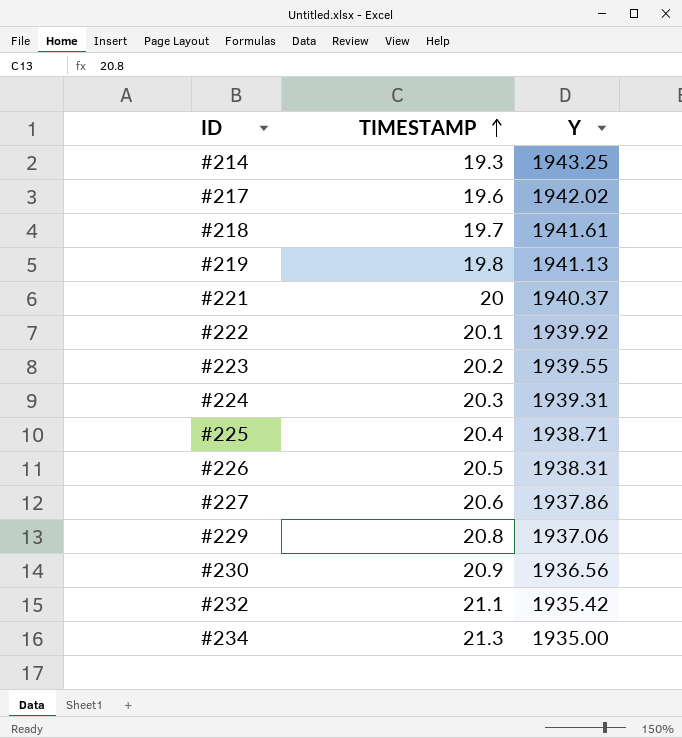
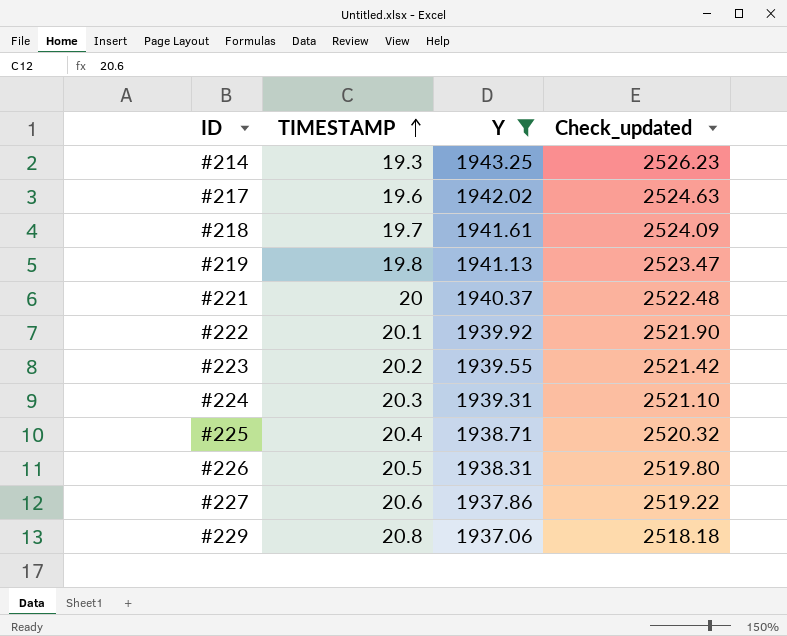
filter: none -> Y >= 1937.06
column Check_updated | formula: none -> [Y] * 1.3

